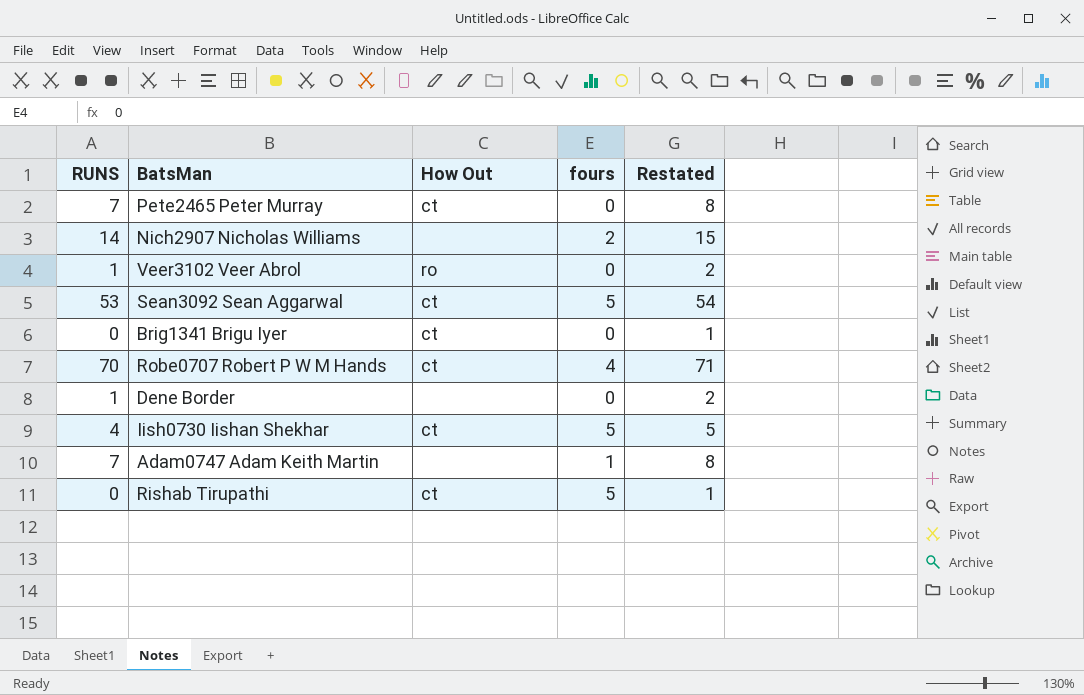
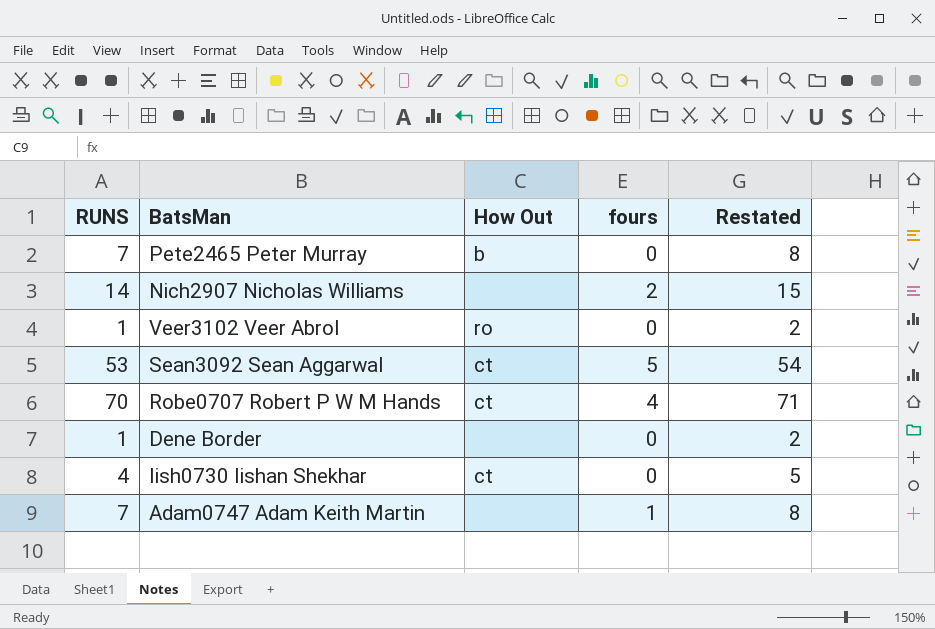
row Brig1341 Brigu Iyer: 0 | ct | 0 | 1 -> none
row Rishab Tirupathi: 0 | ct | 5 | 1 -> none
Pete2465 Peter Murray | How Out: ct -> b
Iish0730 Iishan Shekhar | fours: 5 -> 0

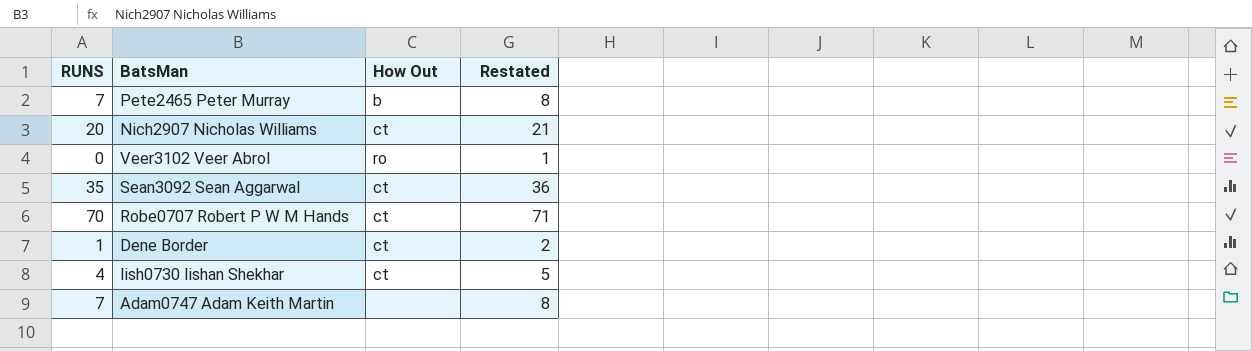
column fours | position: 4 -> none
Nich2907 Nicholas Williams | RUNS: 14 -> 20
Nich2907 Nicholas Williams | How Out: none -> ct
Nich2907 Nicholas Williams | Restated: 15 -> 21
Veer3102 Veer Abrol | RUNS: 1 -> 0
Veer3102 Veer Abrol | Restated: 2 -> 1
Sean3092 Sean Aggarwal | RUNS: 53 -> 35
Sean3092 Sean Aggarwal | Restated: 54 -> 36
Dene Border | How Out: none -> ct

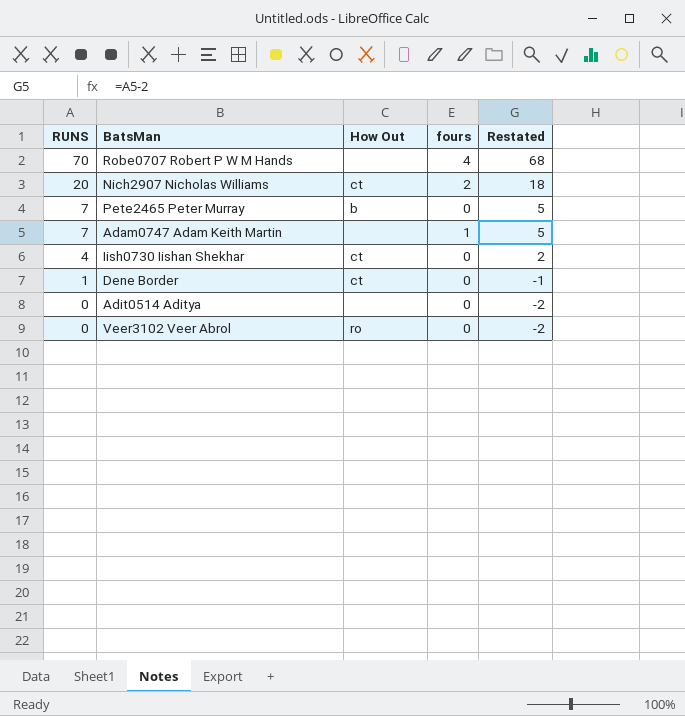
row order: none -> RUNS descending
column fours | position: none -> 4
column Restated | formula: [RUNS] + 1 -> [RUNS] - 2
row Sean3092 Sean Aggarwal: 35 | ct | 36 -> none
Robe0707 Robert P W M Hands | How Out: ct -> none
row Adit0514 Aditya: none -> 0 | none | 0 | -2

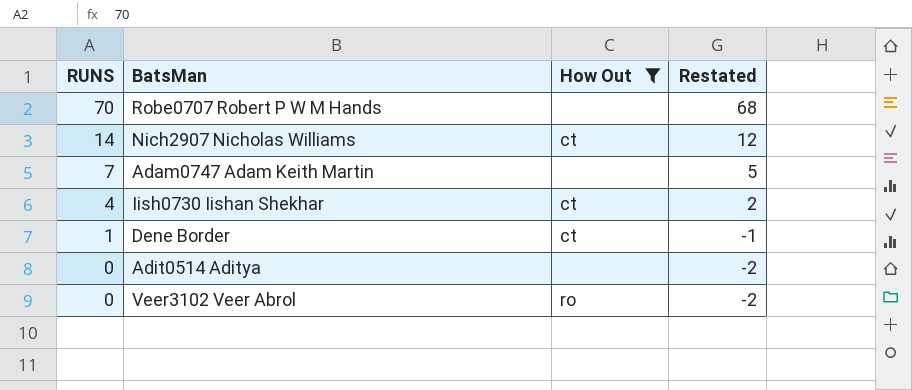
filter: none -> How Out != b
column fours | position: 4 -> none
Nich2907 Nicholas Williams | RUNS: 20 -> 14
Nich2907 Nicholas Williams | Restated: 18 -> 12

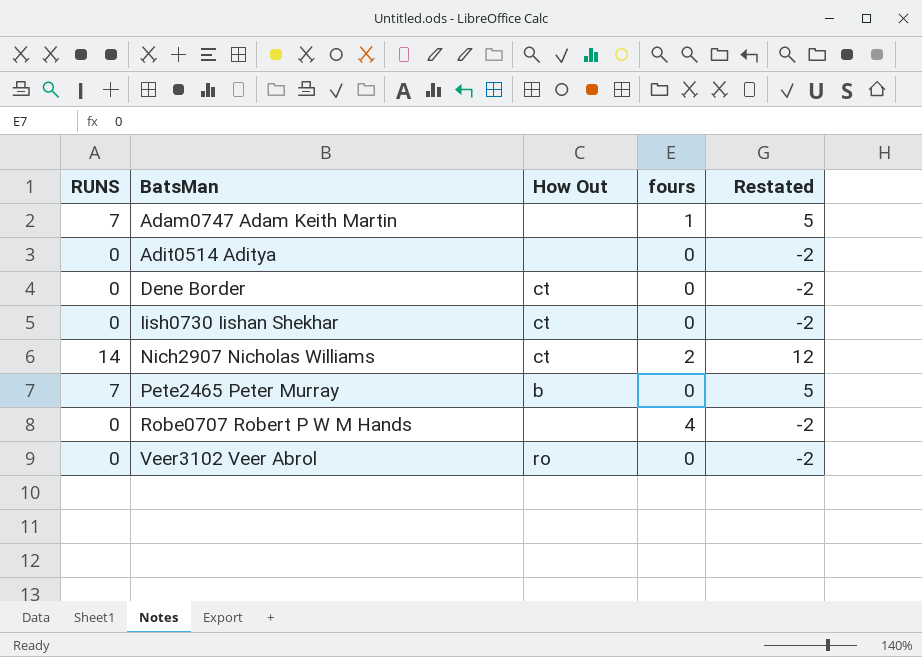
filter: How Out != b -> none
row order: RUNS descending -> BatsMan ascending
column fours | position: none -> 4
Dene Border | RUNS: 1 -> 0
Dene Border | Restated: -1 -> -2
Iish0730 Iishan Shekhar | RUNS: 4 -> 0
Iish0730 Iishan Shekhar | Restated: 2 -> -2
Robe0707 Robert P W M Hands | RUNS: 70 -> 0
Robe0707 Robert P W M Hands | Restated: 68 -> -2

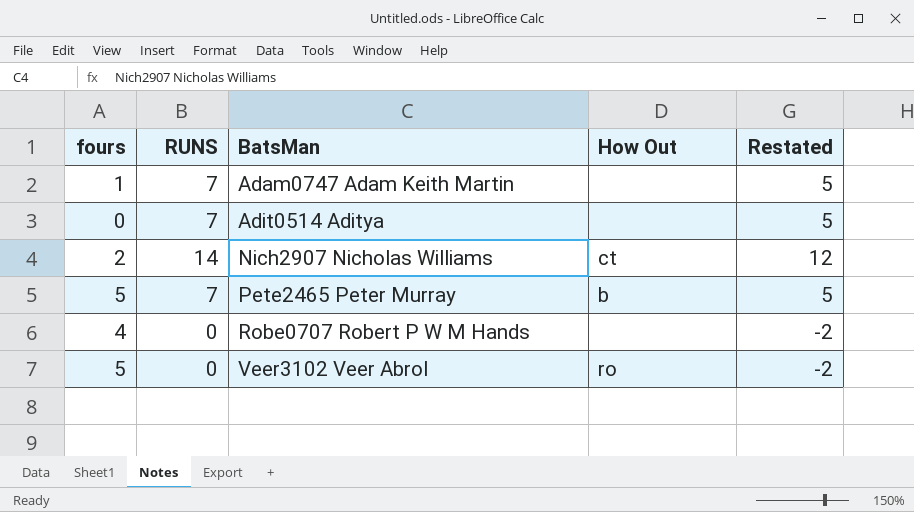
column fours | position: 4 -> 1
row Dene Border: 0 | ct | 0 | -2 -> none
row Iish0730 Iishan Shekhar: 0 | ct | 0 | -2 -> none
Adit0514 Aditya | RUNS: 0 -> 7
Adit0514 Aditya | Restated: -2 -> 5
Pete2465 Peter Murray | fours: 0 -> 5
Veer3102 Veer Abrol | fours: 0 -> 5

